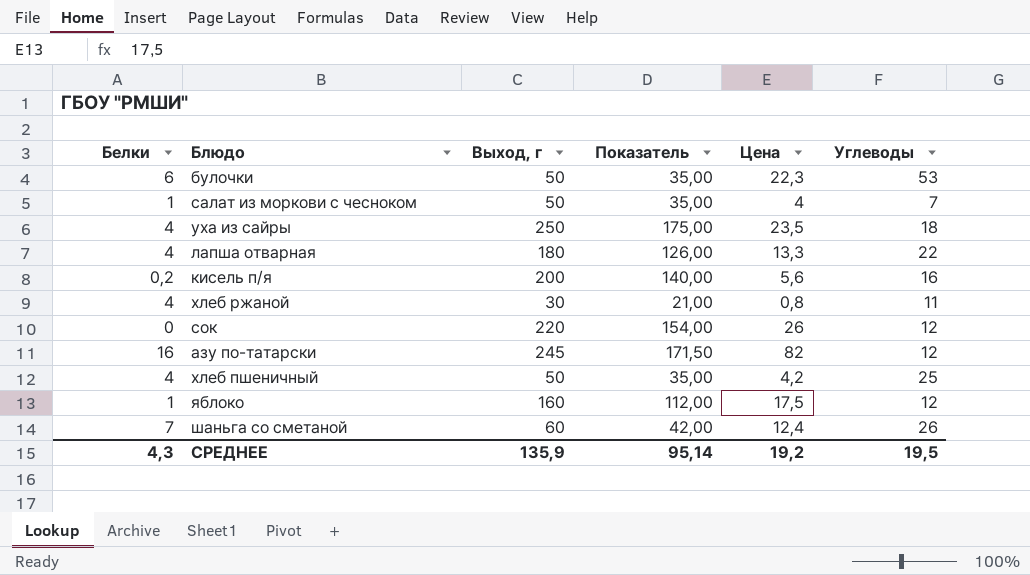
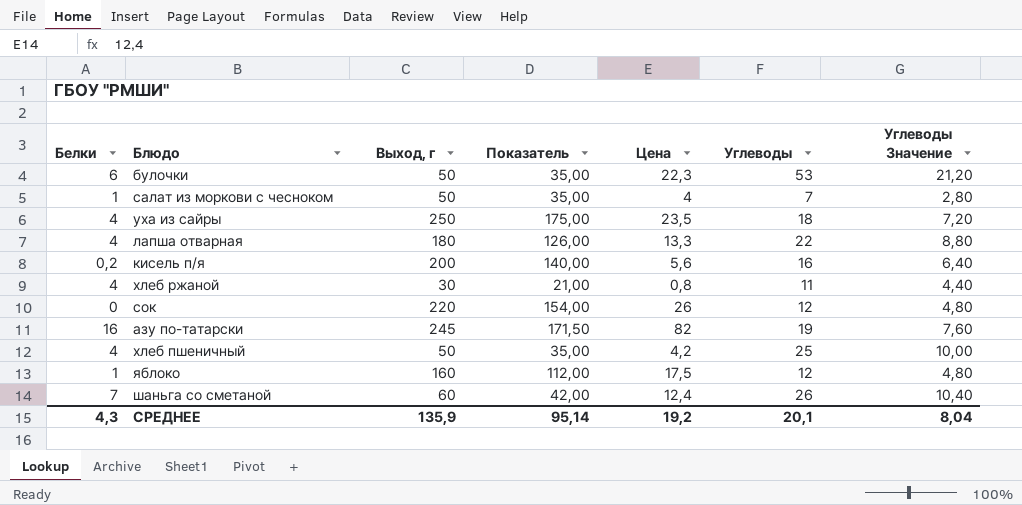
column Углеводы Значение | formula: none -> [Углеводы] * 0,4
азу по-татарски | Углеводы: 12 -> 19
СРЕДНЕЕ | Углеводы: 19,5 -> 20,1

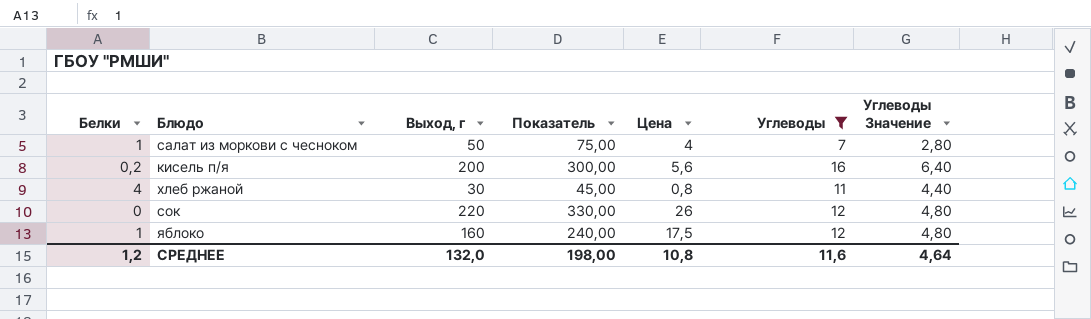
filter: none -> Углеводы <= 16
column Показатель | formula: [Выход, г] * 0,7 -> [Выход, г] * 1,5
СРЕДНЕЕ | Белки: 4,3 -> 1,2
СРЕДНЕЕ | Выход, г: 135,9 -> 132,0
СРЕДНЕЕ | Показатель: 95,14 -> 198,00
СРЕДНЕЕ | Цена: 19,2 -> 10,8
СРЕДНЕЕ | Углеводы: 20,1 -> 11,6
СРЕДНЕЕ | Углеводы Значение: 8,04 -> 4,64

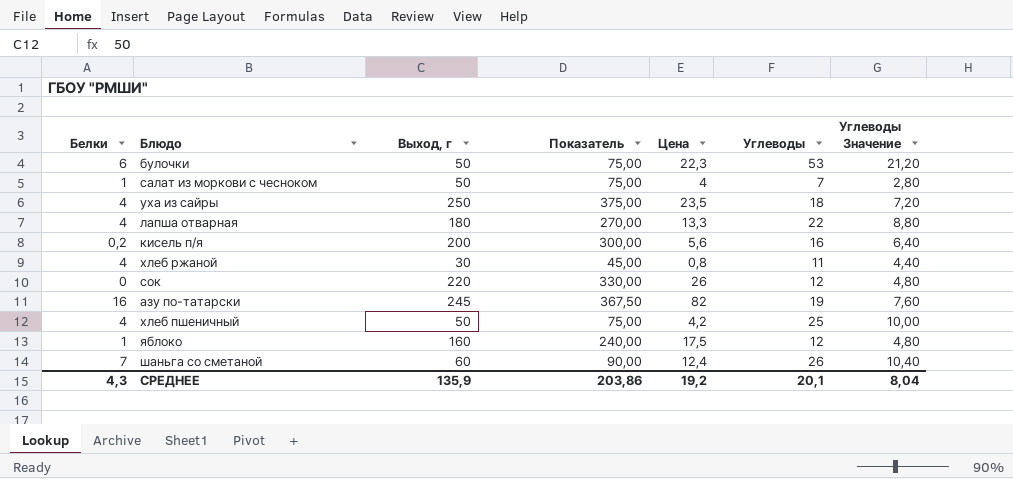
filter: Углеводы <= 16 -> none
СРЕДНЕЕ | Белки: 1,2 -> 4,3
СРЕДНЕЕ | Выход, г: 132,0 -> 135,9
СРЕДНЕЕ | Показатель: 198,00 -> 203,86
СРЕДНЕЕ | Цена: 10,8 -> 19,2
СРЕДНЕЕ | Углеводы: 11,6 -> 20,1
СРЕДНЕЕ | Углеводы Значение: 4,64 -> 8,04

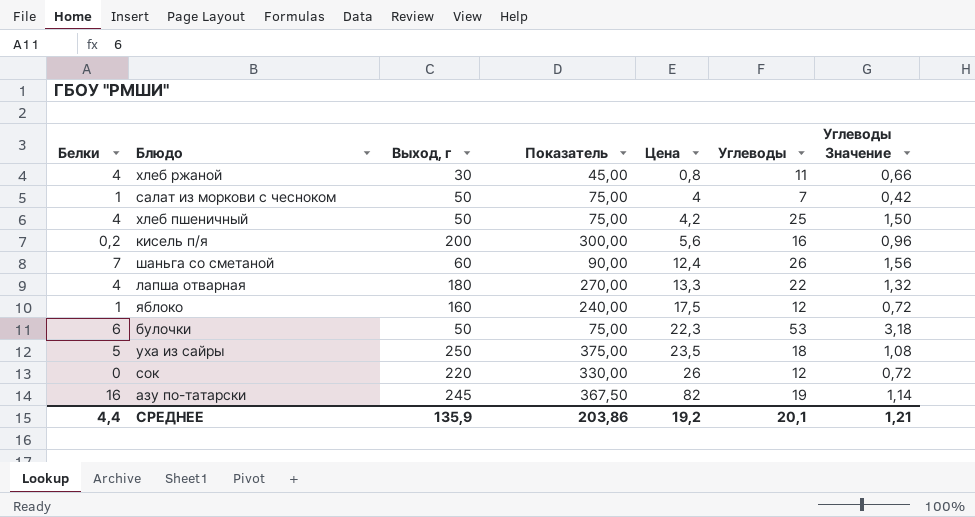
row order: none -> Цена ascending
column Углеводы Значение | formula: [Углеводы] * 0,4 -> [Углеводы] * 0,06
уха из сайры | Белки: 4 -> 5
СРЕДНЕЕ | Белки: 4,3 -> 4,4
СРЕДНЕЕ | Углеводы Значение: 8,04 -> 1,21

